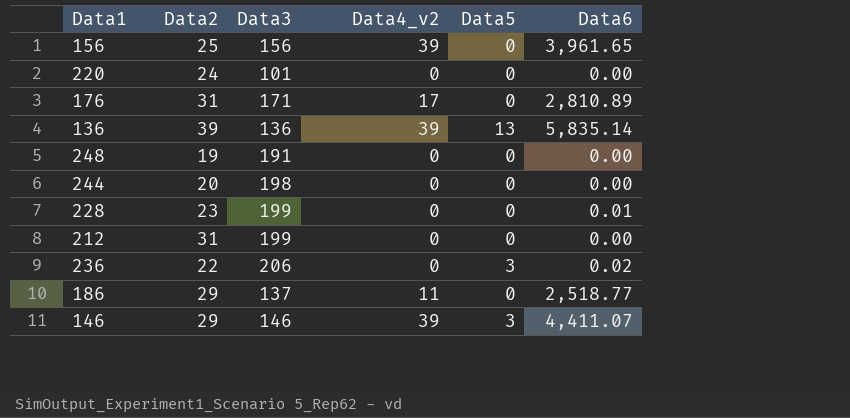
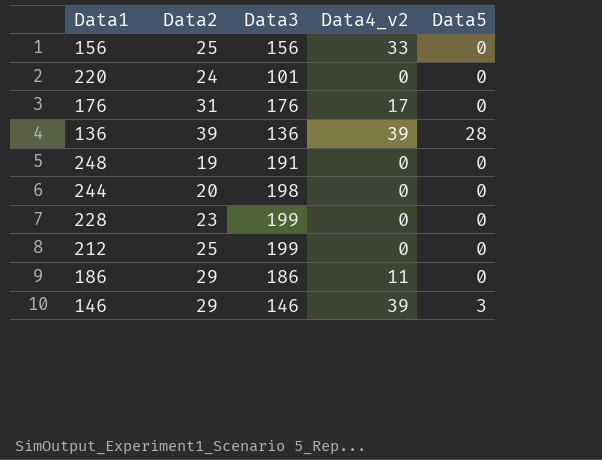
column Data6 | position: 6 -> none
row 236: 22 | 206 | 0 | 3 | 0.02 -> none
156 | Data4_v2: 39 -> 33
176 | Data3: 171 -> 176
136 | Data5: 13 -> 28
212 | Data2: 31 -> 25
186 | Data3: 137 -> 186

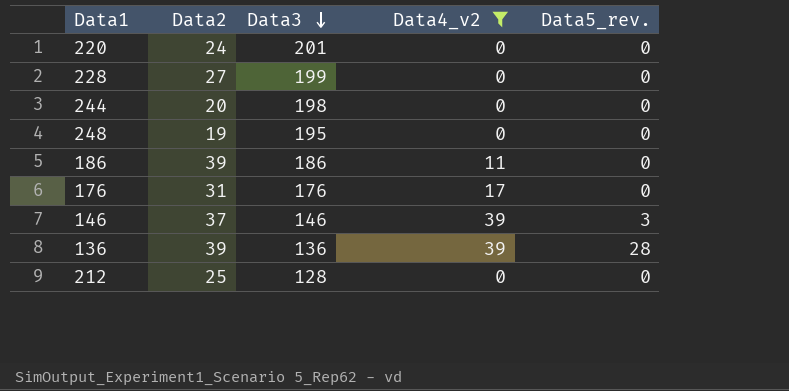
filter: none -> Data4_v2 != 33
row order: none -> Data3 descending
column name: Data5 -> Data5_rev.
220 | Data3: 101 -> 201
228 | Data2: 23 -> 27
248 | Data3: 191 -> 195
186 | Data2: 29 -> 39
146 | Data2: 29 -> 37
212 | Data3: 199 -> 128

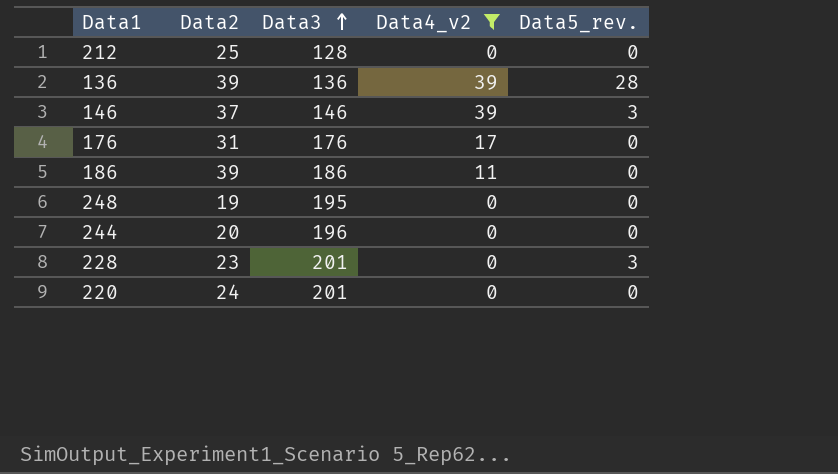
row order: Data3 descending -> Data3 ascending
244 | Data3: 198 -> 196
228 | Data2: 27 -> 23
228 | Data3: 199 -> 201
228 | Data5_rev.: 0 -> 3

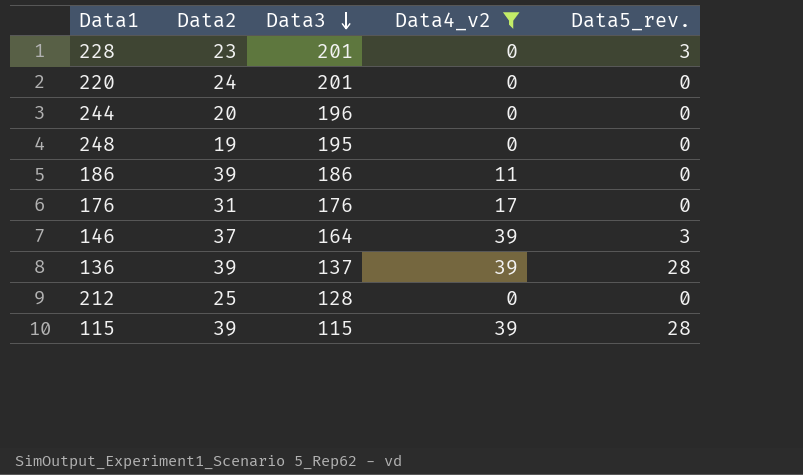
row order: Data3 ascending -> Data3 descending
146 | Data3: 146 -> 164
136 | Data3: 136 -> 137
row 115: none -> 39 | 115 | 39 | 28

